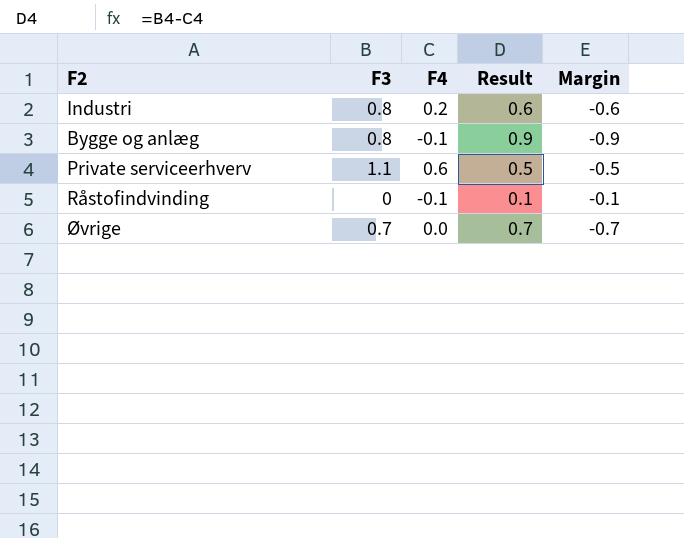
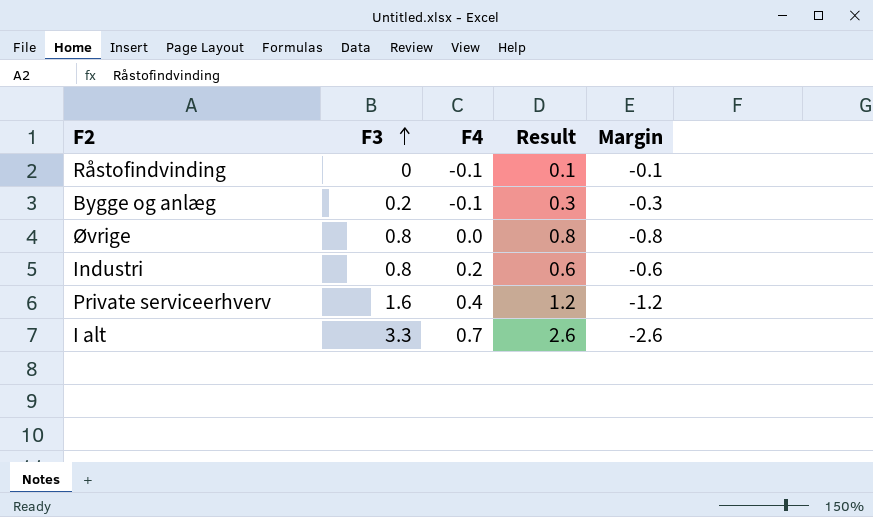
row order: none -> F3 ascending
Bygge og anlæg | F3: 0.8 -> 0.2
Bygge og anlæg | Result: 0.9 -> 0.3
Bygge og anlæg | Margin: -0.9 -> -0.3
Øvrige | F3: 0.7 -> 0.8
Øvrige | Result: 0.7 -> 0.8
Øvrige | Margin: -0.7 -> -0.8
Private serviceerhverv | F3: 1.1 -> 1.6
Private serviceerhverv | F4: 0.6 -> 0.4
Private serviceerhverv | Result: 0.5 -> 1.2
Private serviceerhverv | Margin: -0.5 -> -1.2
row I alt: none -> 3.3 | 0.7 | 2.6 | -2.6

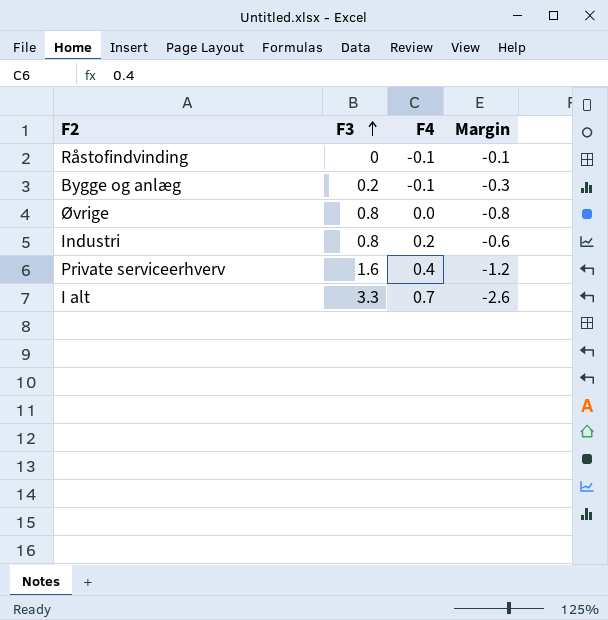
column Result | formula: [F3] - [F4] -> none

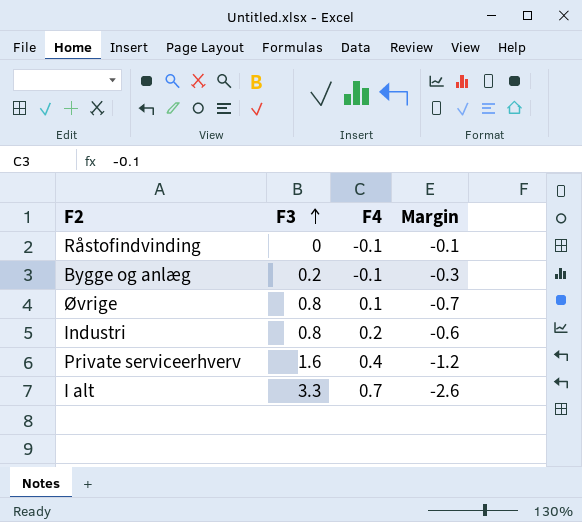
Øvrige | F4: 0.0 -> 0.1
Øvrige | Margin: -0.8 -> -0.7

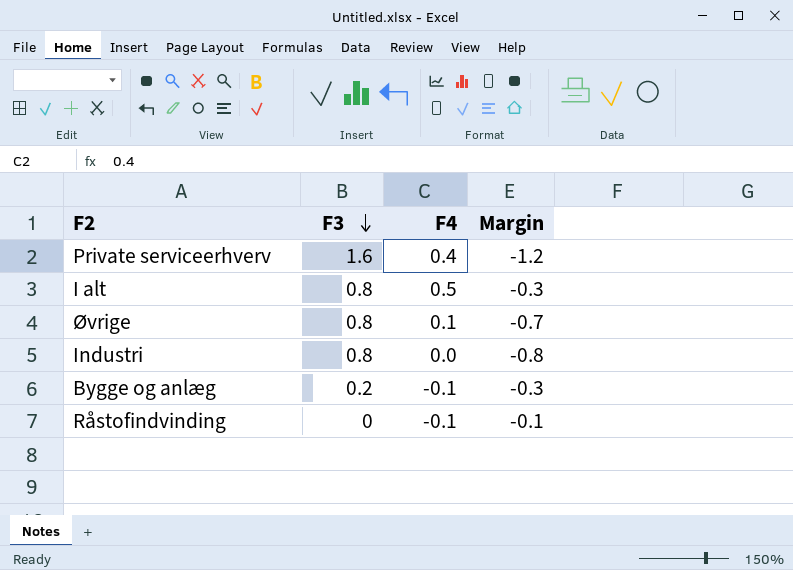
row order: F3 ascending -> F3 descending
I alt | F3: 3.3 -> 0.8
I alt | F4: 0.7 -> 0.5
I alt | Margin: -2.6 -> -0.3
Industri | F4: 0.2 -> 0.0
Industri | Margin: -0.6 -> -0.8

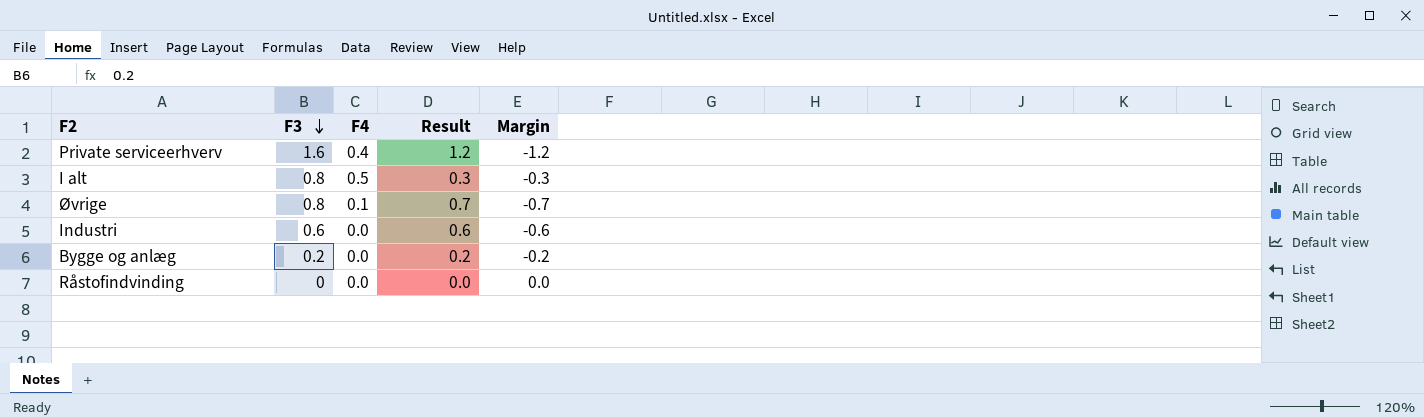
column Result | formula: none -> [F3] - [F4]
Industri | F3: 0.8 -> 0.6
Industri | Margin: -0.8 -> -0.6
Bygge og anlæg | F4: -0.1 -> 0.0
Bygge og anlæg | Margin: -0.3 -> -0.2
Råstofindvinding | F4: -0.1 -> 0.0
Råstofindvinding | Margin: -0.1 -> 0.0

